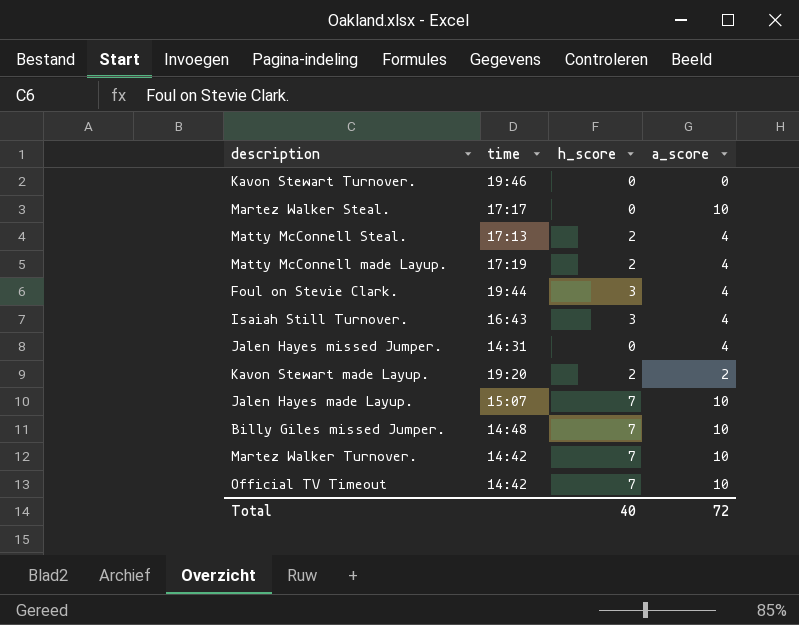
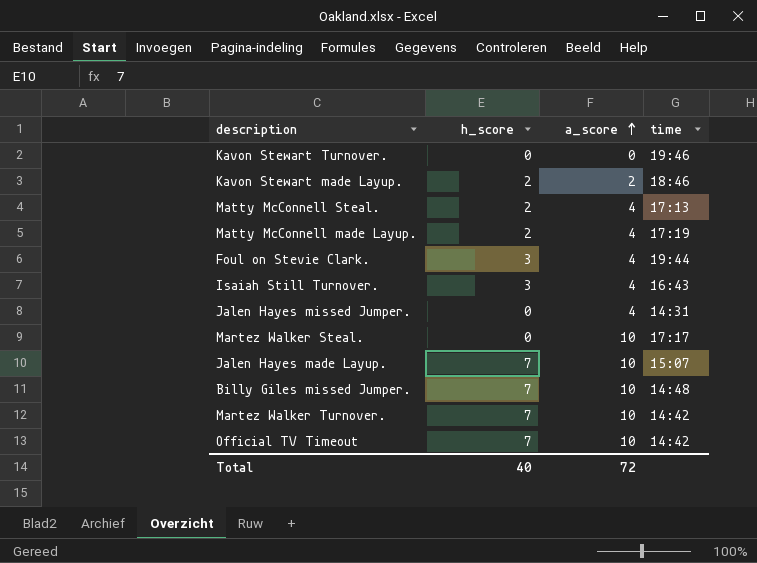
row order: none -> a_score ascending
column time | position: 2 -> 4
Kavon Stewart made Layup. | time: 19:20 -> 18:46

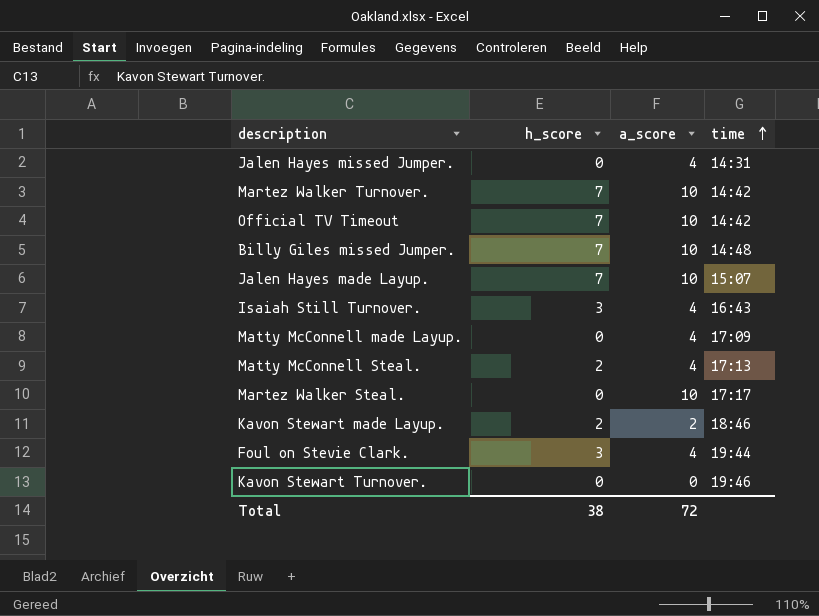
row order: a_score ascending -> time ascending
Matty McConnell made Layup. | h_score: 2 -> 0
Matty McConnell made Layup. | time: 17:19 -> 17:09
Total | h_score: 40 -> 38

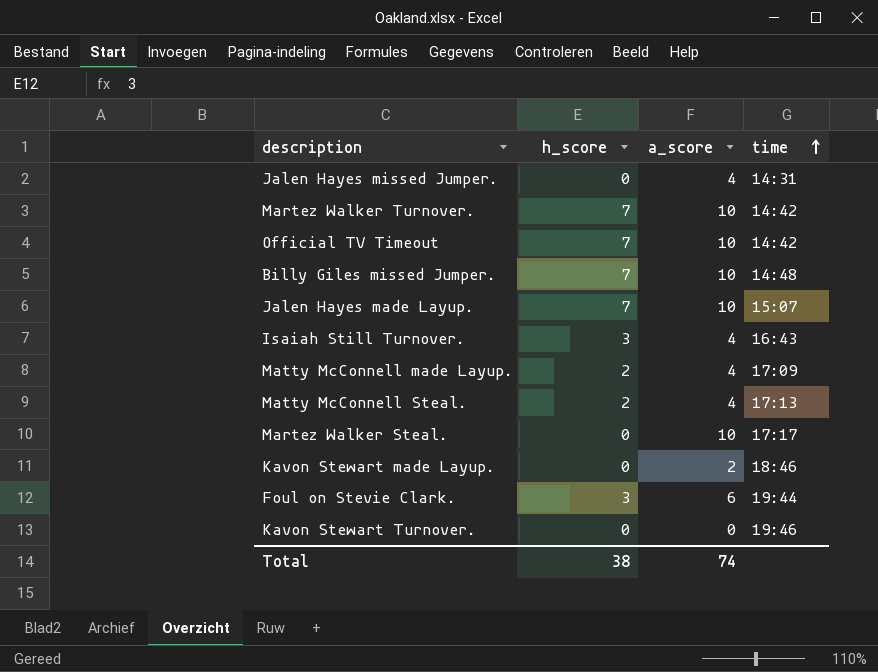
Matty McConnell made Layup. | h_score: 0 -> 2
Kavon Stewart made Layup. | h_score: 2 -> 0
Foul on Stevie Clark. | a_score: 4 -> 6
Total | a_score: 72 -> 74

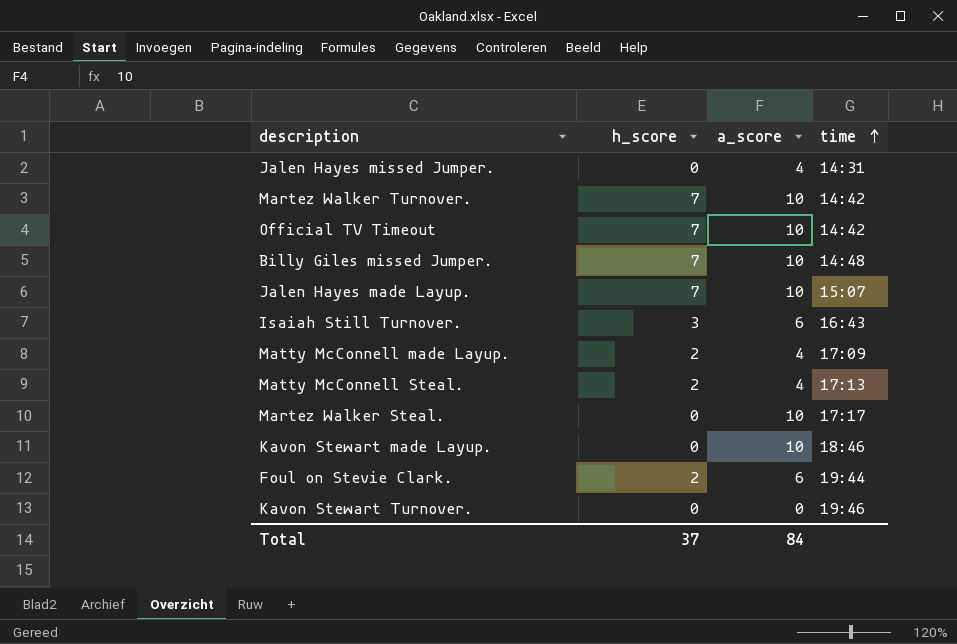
Isaiah Still Turnover. | a_score: 4 -> 6
Kavon Stewart made Layup. | a_score: 2 -> 10
Foul on Stevie Clark. | h_score: 3 -> 2
Total | h_score: 38 -> 37
Total | a_score: 74 -> 84

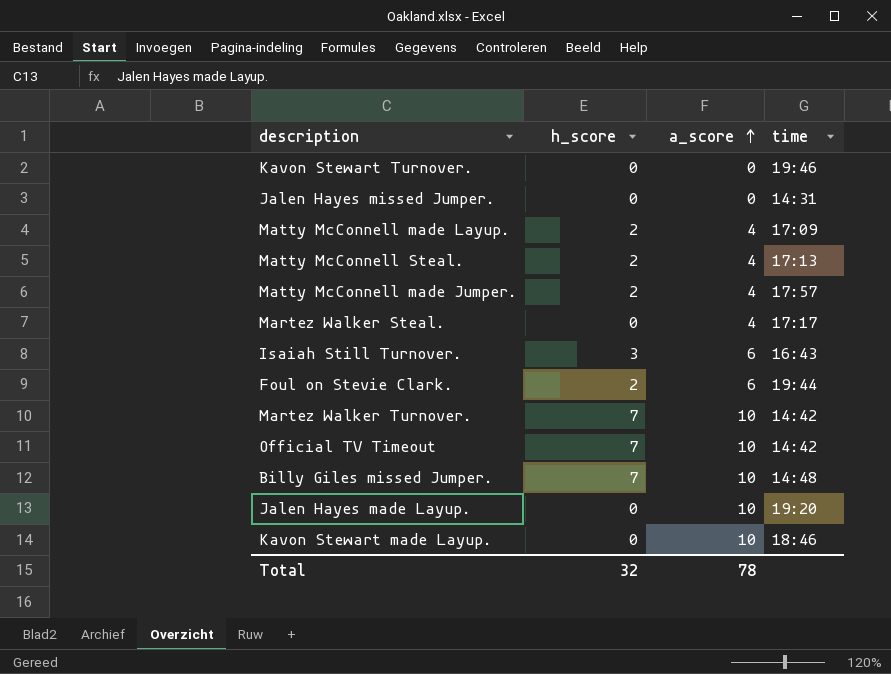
row order: time ascending -> a_score ascending
Jalen Hayes missed Jumper. | a_score: 4 -> 0
row Matty McConnell made Jumper.: none -> 2 | 4 | 17:57
Martez Walker Steal. | a_score: 10 -> 4
Jalen Hayes made Layup. | h_score: 7 -> 0
Jalen Hayes made Layup. | time: 15:07 -> 19:20
Total | h_score: 37 -> 32
Total | a_score: 84 -> 78

